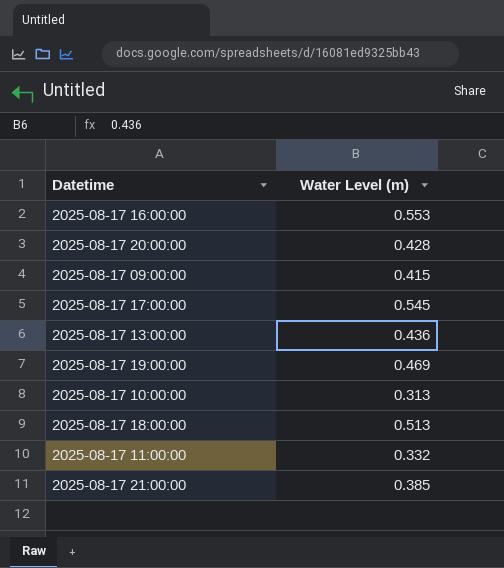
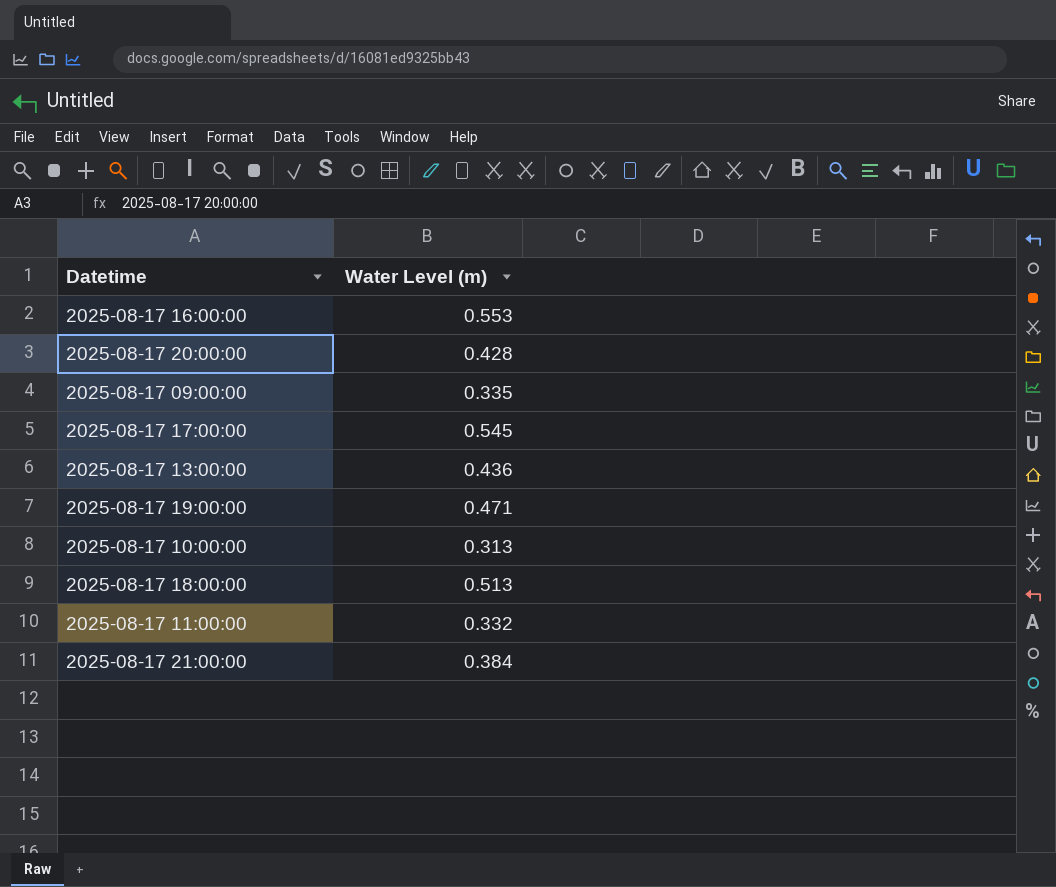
2025-08-17 09:00:00 | Water Level (m): 0.415 -> 0.335
2025-08-17 19:00:00 | Water Level (m): 0.469 -> 0.471
2025-08-17 21:00:00 | Water Level (m): 0.385 -> 0.384

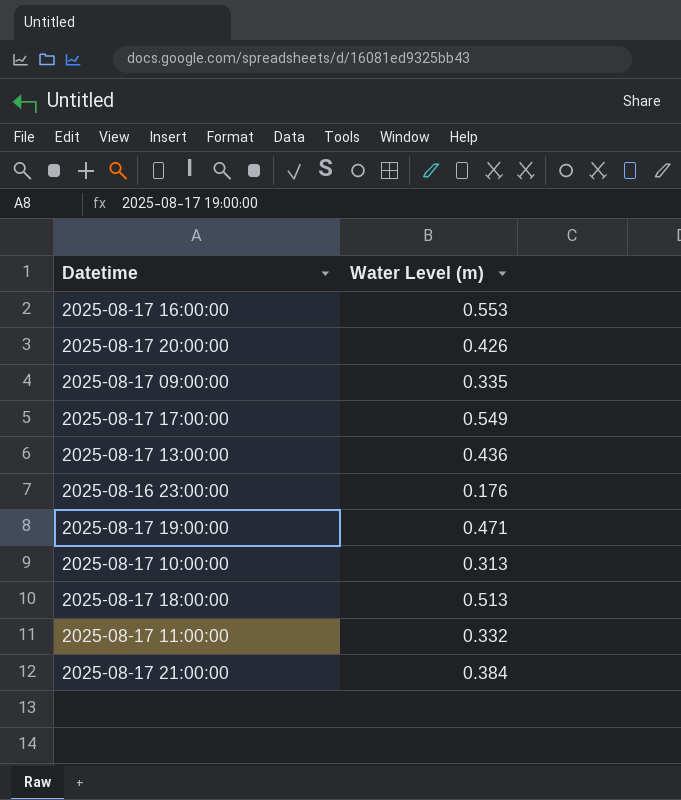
2025-08-17 20:00:00 | Water Level (m): 0.428 -> 0.426
2025-08-17 17:00:00 | Water Level (m): 0.545 -> 0.549
row 2025-08-16 23:00:00: none -> 0.176

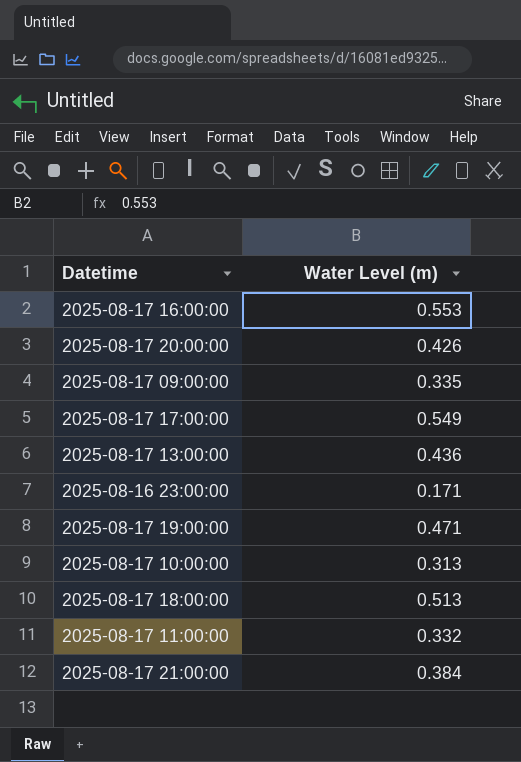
2025-08-16 23:00:00 | Water Level (m): 0.176 -> 0.171

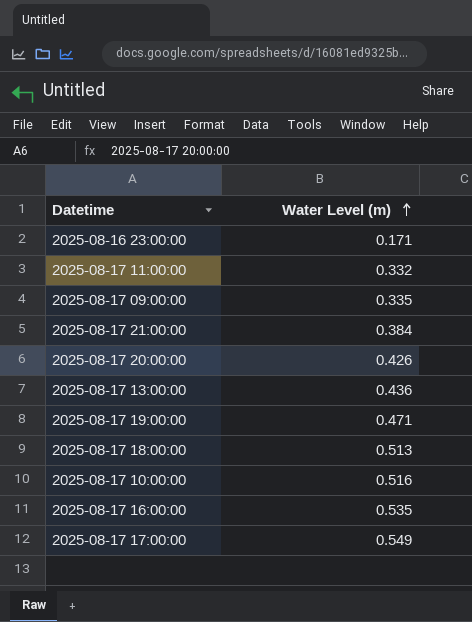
row order: none -> Water Level (m) ascending
2025-08-17 10:00:00 | Water Level (m): 0.313 -> 0.516
2025-08-17 16:00:00 | Water Level (m): 0.553 -> 0.535

